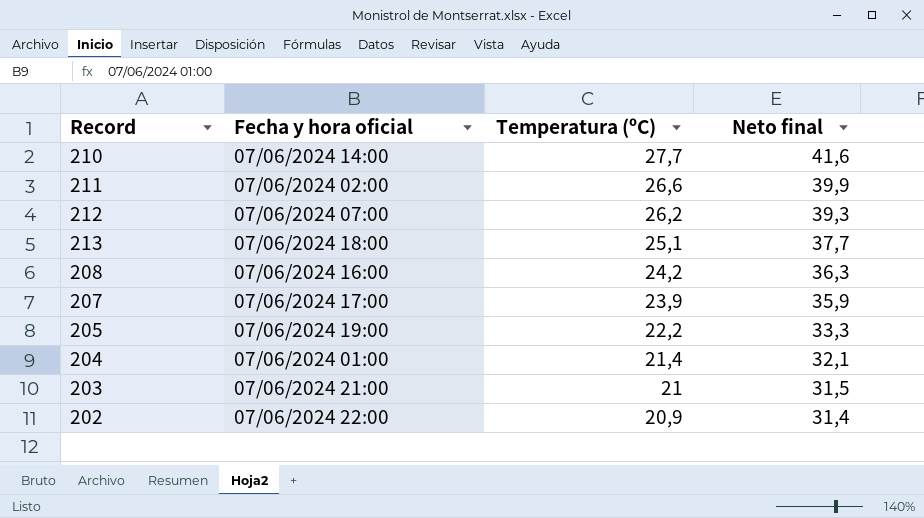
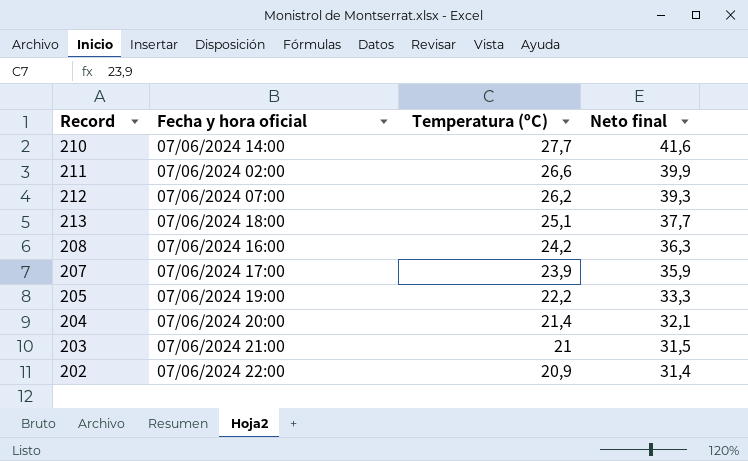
204 | Fecha y hora oficial: 07/06/2024 01:00 -> 07/06/2024 20:00

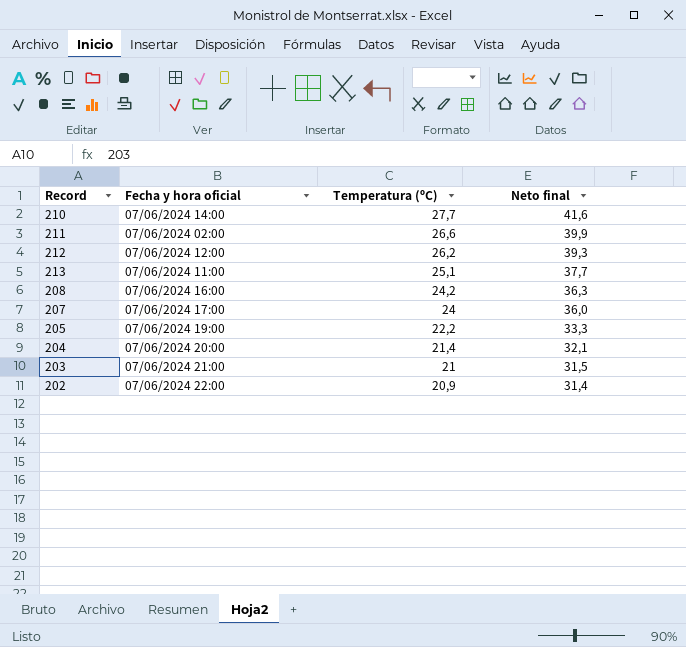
212 | Fecha y hora oficial: 07/06/2024 07:00 -> 07/06/2024 12:00
213 | Fecha y hora oficial: 07/06/2024 18:00 -> 07/06/2024 11:00
207 | Temperatura (ºC): 23,9 -> 24
207 | Neto final: 35,9 -> 36,0

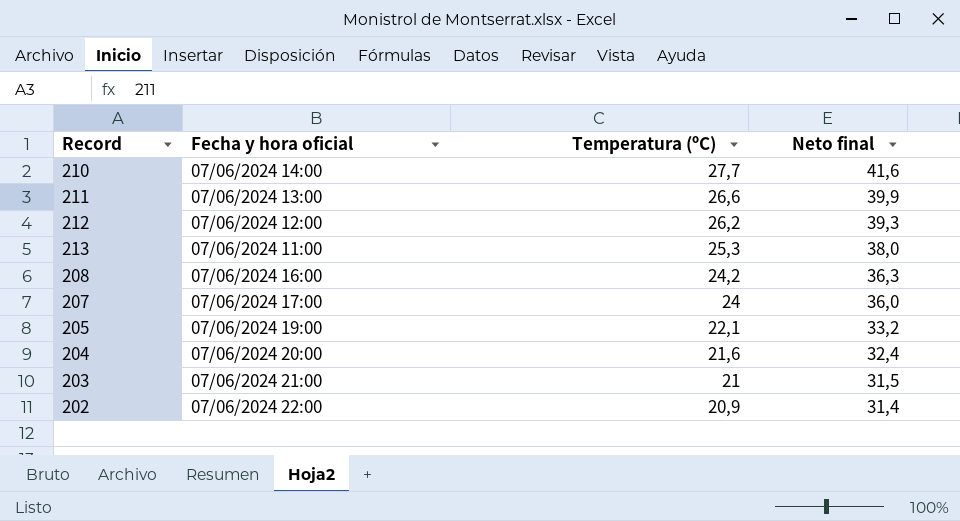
211 | Fecha y hora oficial: 07/06/2024 02:00 -> 07/06/2024 13:00
213 | Temperatura (ºC): 25,1 -> 25,3
213 | Neto final: 37,7 -> 38,0
205 | Temperatura (ºC): 22,2 -> 22,1
205 | Neto final: 33,3 -> 33,2
204 | Temperatura (ºC): 21,4 -> 21,6
204 | Neto final: 32,1 -> 32,4

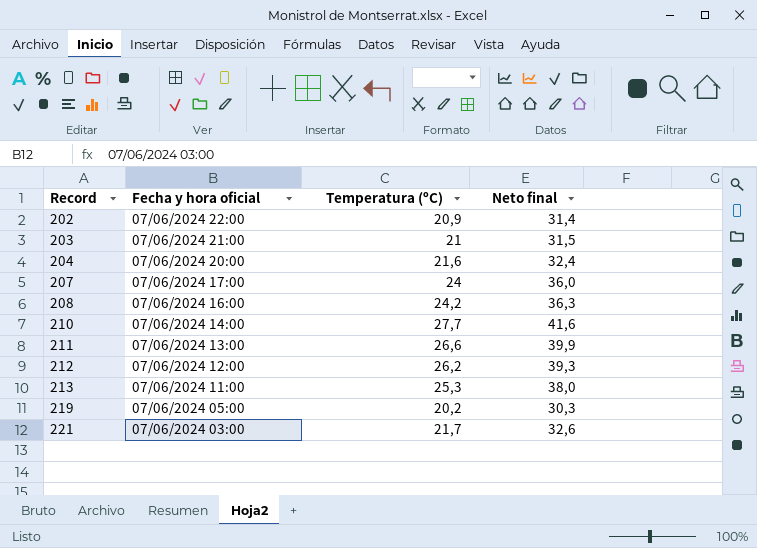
row order: Temperatura (ºC) descending -> Record ascending
row 205: 07/06/2024 19:00 | 22,1 | 33,2 -> none
row 219: none -> 07/06/2024 05:00 | 20,2 | 30,3
row 221: none -> 07/06/2024 03:00 | 21,7 | 32,6

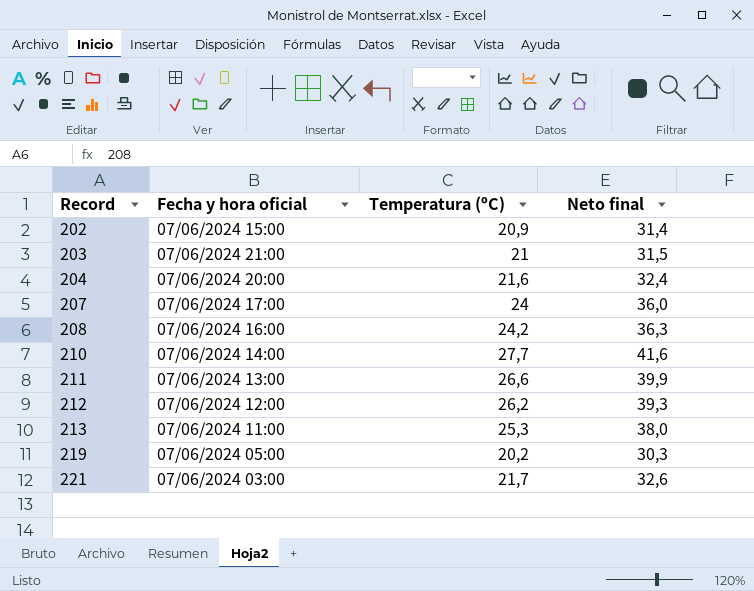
202 | Fecha y hora oficial: 07/06/2024 22:00 -> 07/06/2024 15:00

